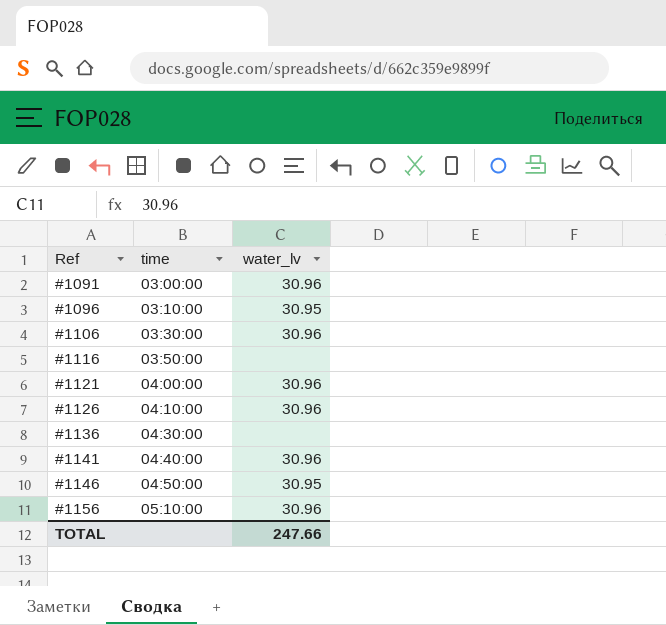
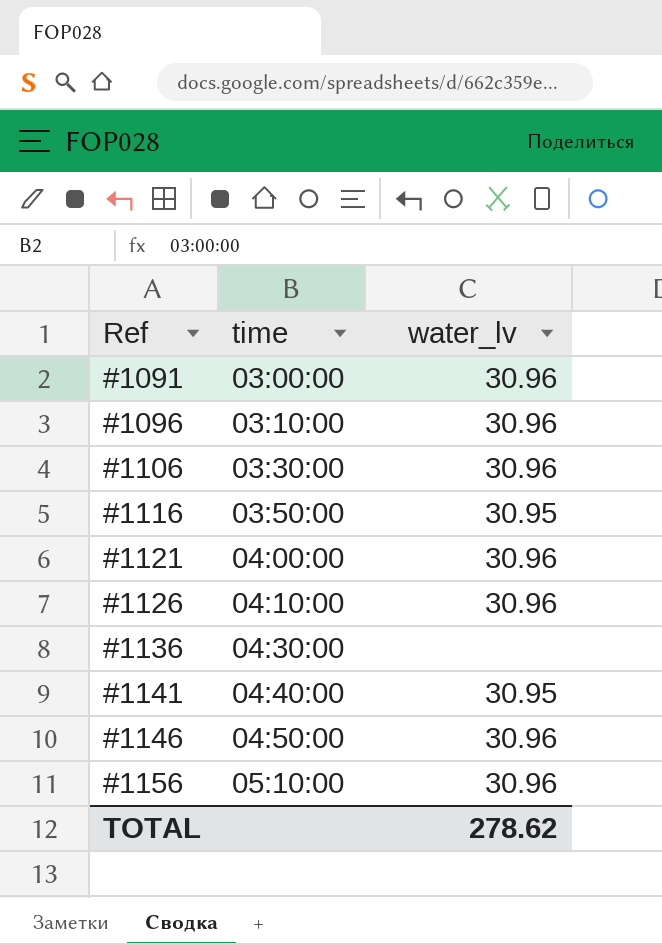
#1096 | water_lv: 30.95 -> 30.96
#1116 | water_lv: none -> 30.95
#1141 | water_lv: 30.96 -> 30.95
#1146 | water_lv: 30.95 -> 30.96
TOTAL | water_lv: 247.66 -> 278.62

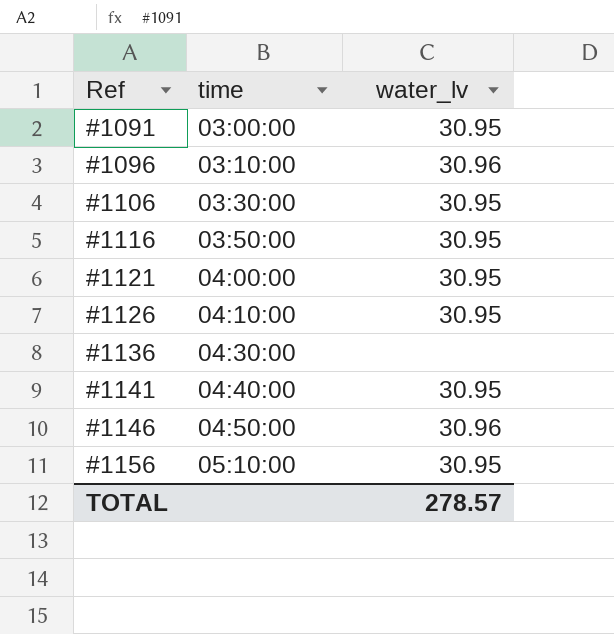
#1091 | water_lv: 30.96 -> 30.95
#1106 | water_lv: 30.96 -> 30.95
#1121 | water_lv: 30.96 -> 30.95
#1126 | water_lv: 30.96 -> 30.95
#1156 | water_lv: 30.96 -> 30.95
TOTAL | water_lv: 278.62 -> 278.57

